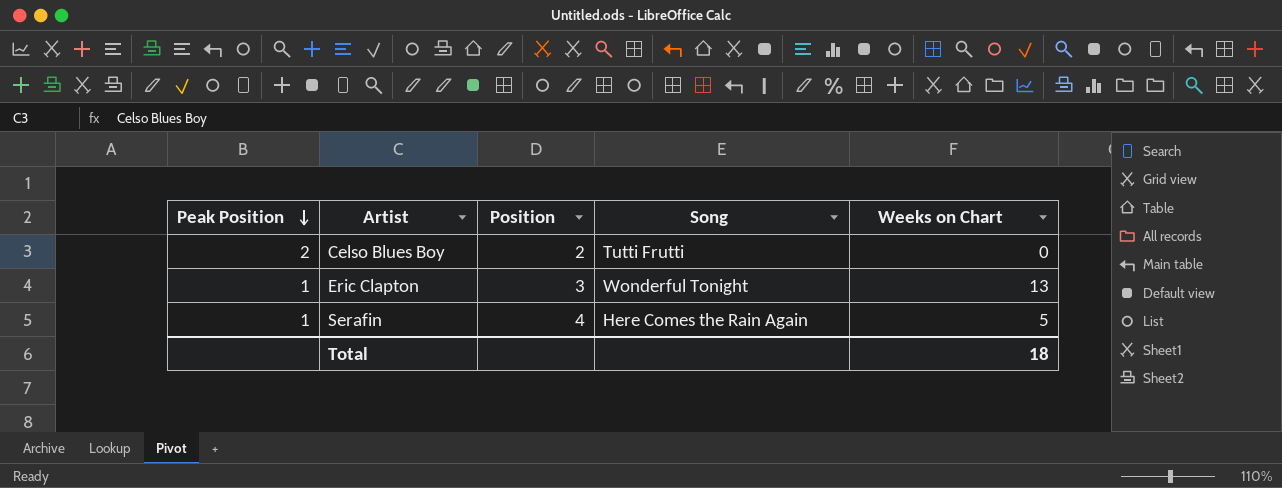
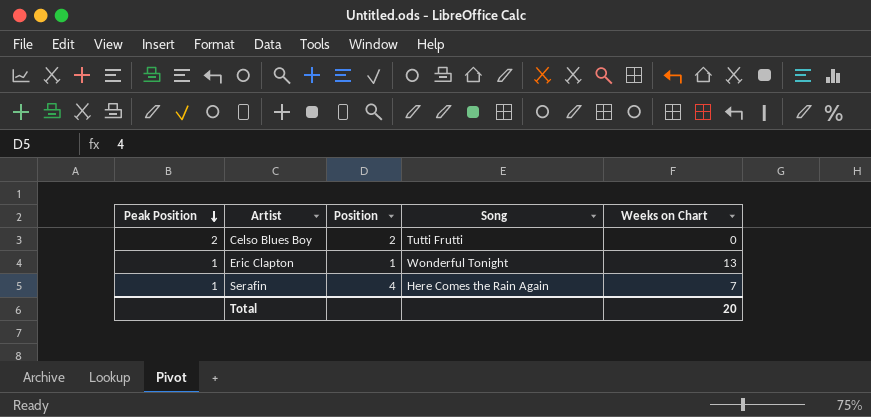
Eric Clapton | Position: 3 -> 1
Serafin | Weeks on Chart: 5 -> 7
Total | Weeks on Chart: 18 -> 20

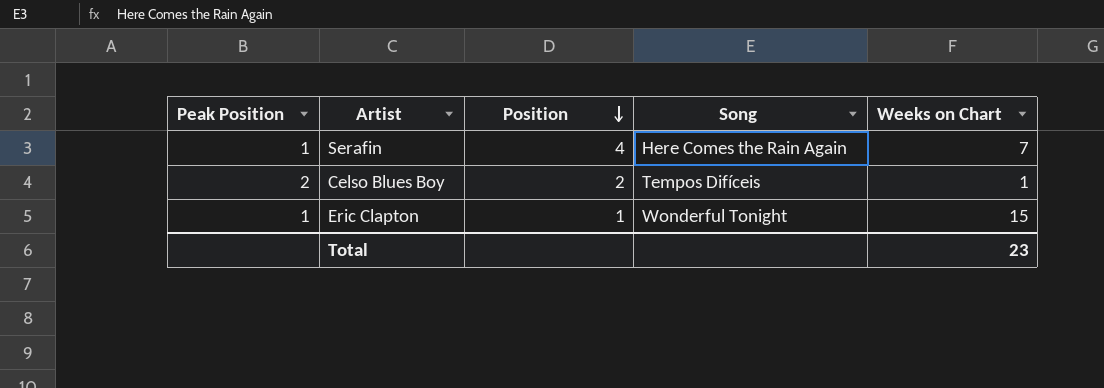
row order: Peak Position descending -> Position descending
Celso Blues Boy | Song: Tutti Frutti -> Tempos Difíceis
Celso Blues Boy | Weeks on Chart: 0 -> 1
Eric Clapton | Weeks on Chart: 13 -> 15
Total | Weeks on Chart: 20 -> 23

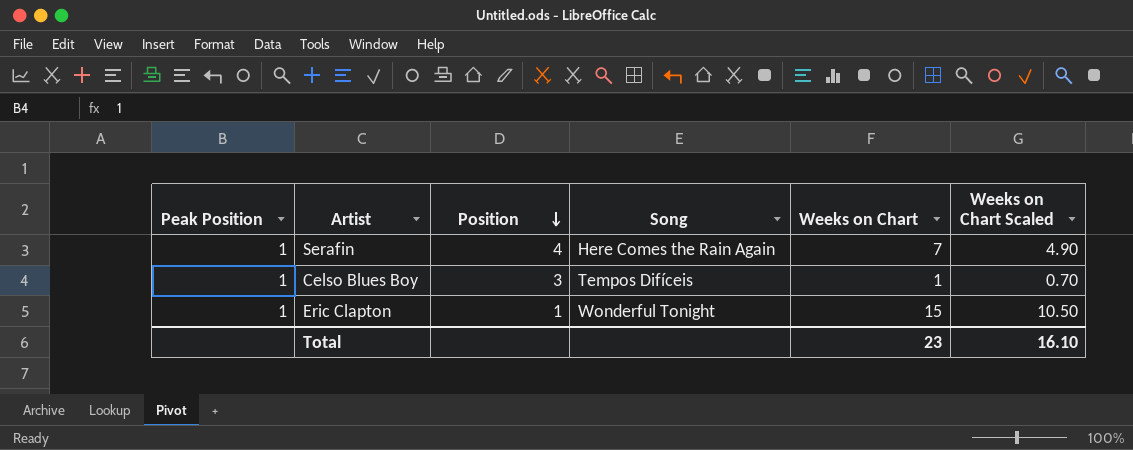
column Weeks on Chart Scaled | formula: none -> [Weeks on Chart] * 0.7
Celso Blues Boy | Peak Position: 2 -> 1
Celso Blues Boy | Position: 2 -> 3

